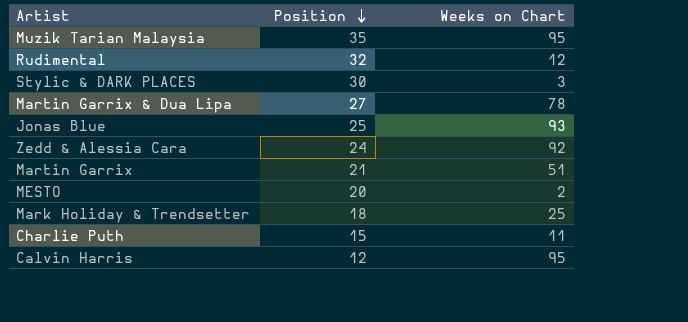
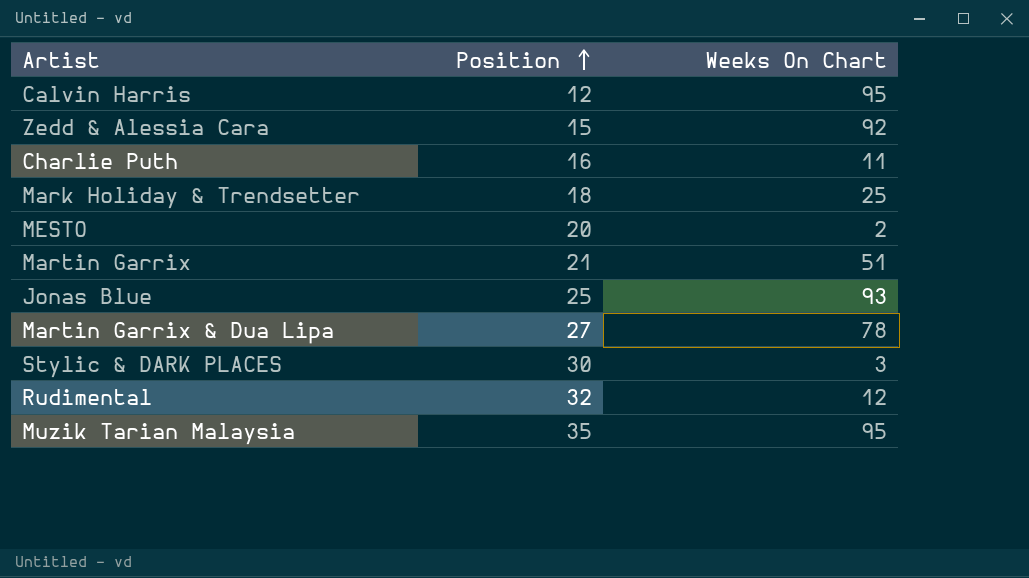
row order: Position descending -> Position ascending
column name: Weeks on Chart -> Weeks On Chart
Zedd & Alessia Cara | Position: 24 -> 15
Charlie Puth | Position: 15 -> 16

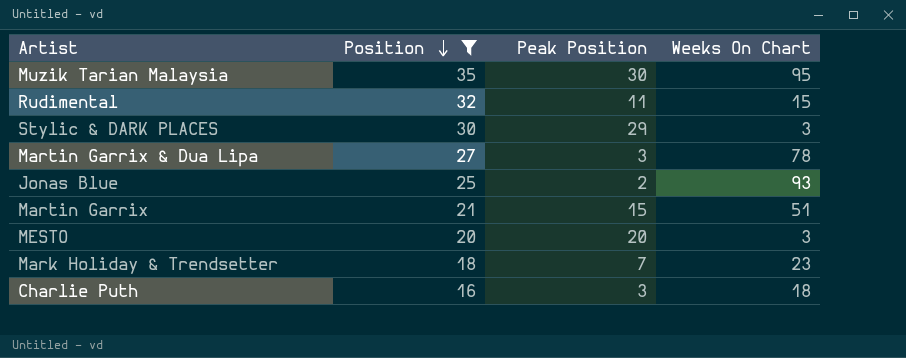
filter: none -> Position >= 16
row order: Position ascending -> Position descending
column Peak Position | position: none -> 3
Rudimental | Weeks On Chart: 12 -> 15
MESTO | Weeks On Chart: 2 -> 3
Mark Holiday & Trendsetter | Weeks On Chart: 25 -> 23
Charlie Puth | Weeks On Chart: 11 -> 18

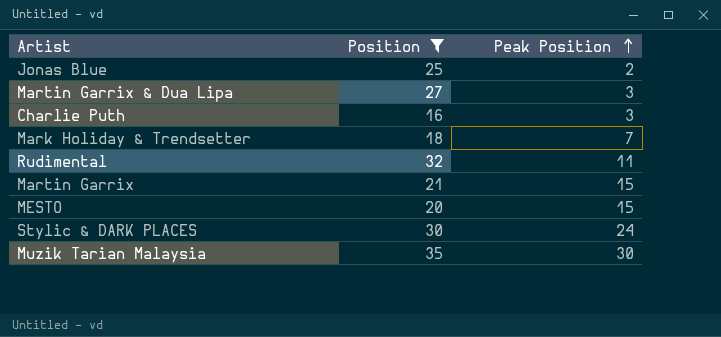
row order: Position descending -> Peak Position ascending
column Weeks On Chart | position: 4 -> none
MESTO | Peak Position: 20 -> 15
Stylic & DARK PLACES | Peak Position: 29 -> 24

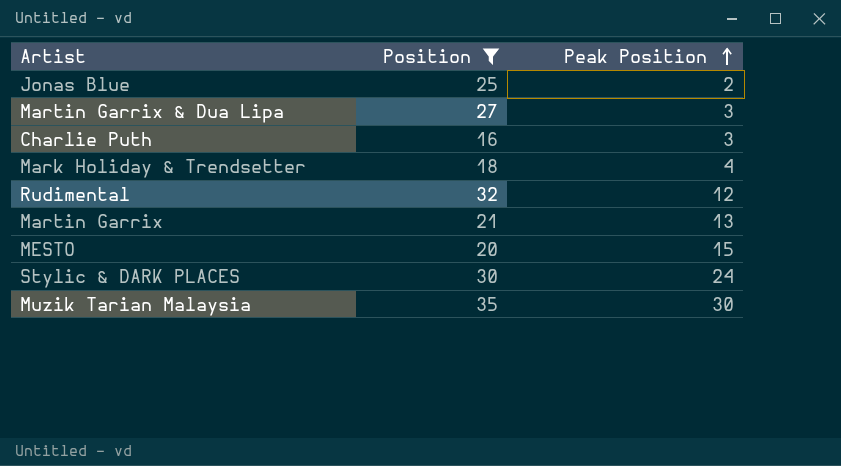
Mark Holiday & Trendsetter | Peak Position: 7 -> 4
Rudimental | Peak Position: 11 -> 12
Martin Garrix | Peak Position: 15 -> 13

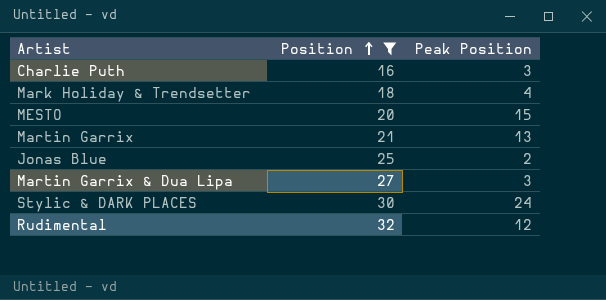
row order: Peak Position ascending -> Position ascending
row Muzik Tarian Malaysia: 35 | 30 -> none

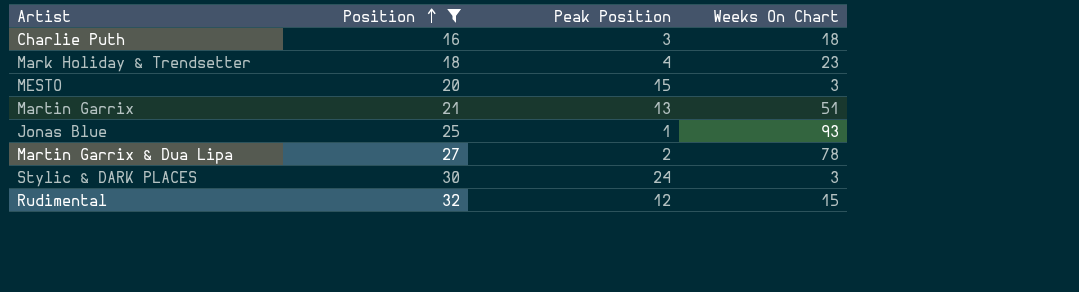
column Weeks On Chart | position: none -> 4
Jonas Blue | Peak Position: 2 -> 1
Martin Garrix & Dua Lipa | Peak Position: 3 -> 2

